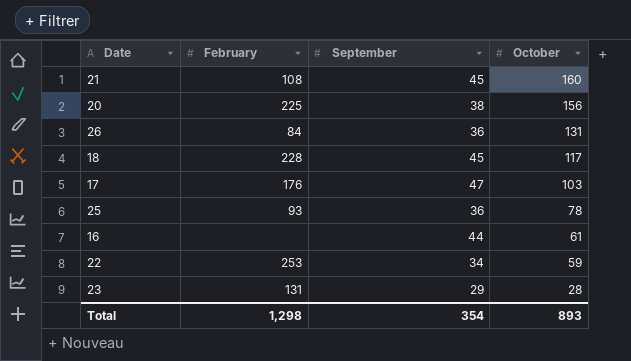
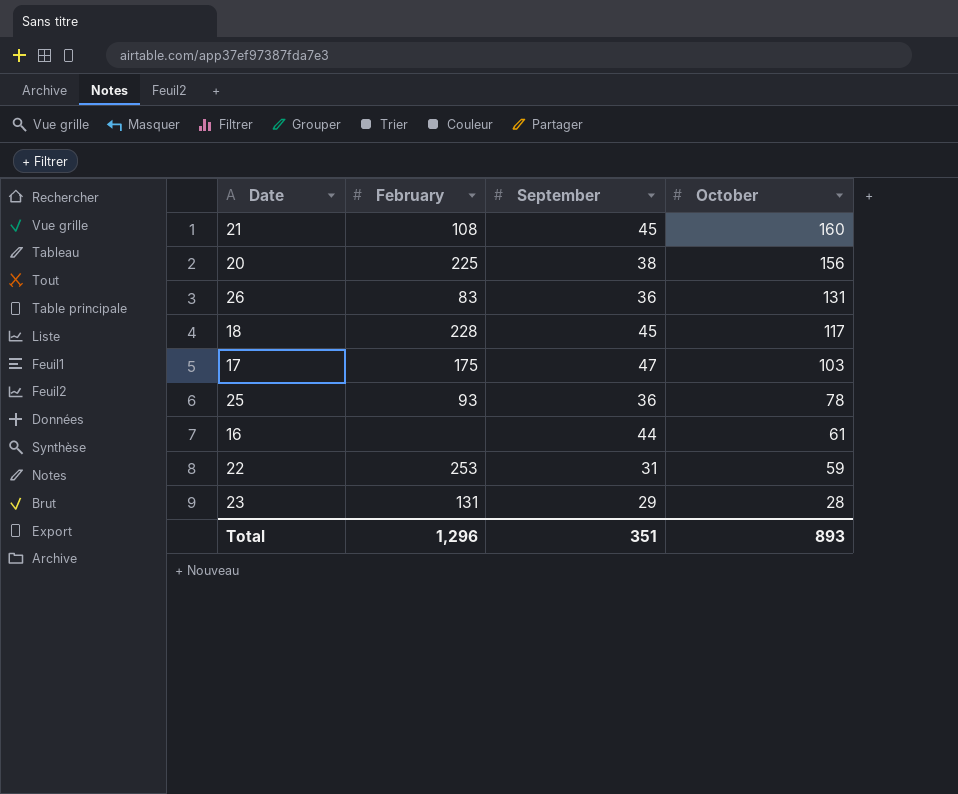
26 | February: 84 -> 83
17 | February: 176 -> 175
22 | September: 34 -> 31
Total | February: 1,298 -> 1,296
Total | September: 354 -> 351

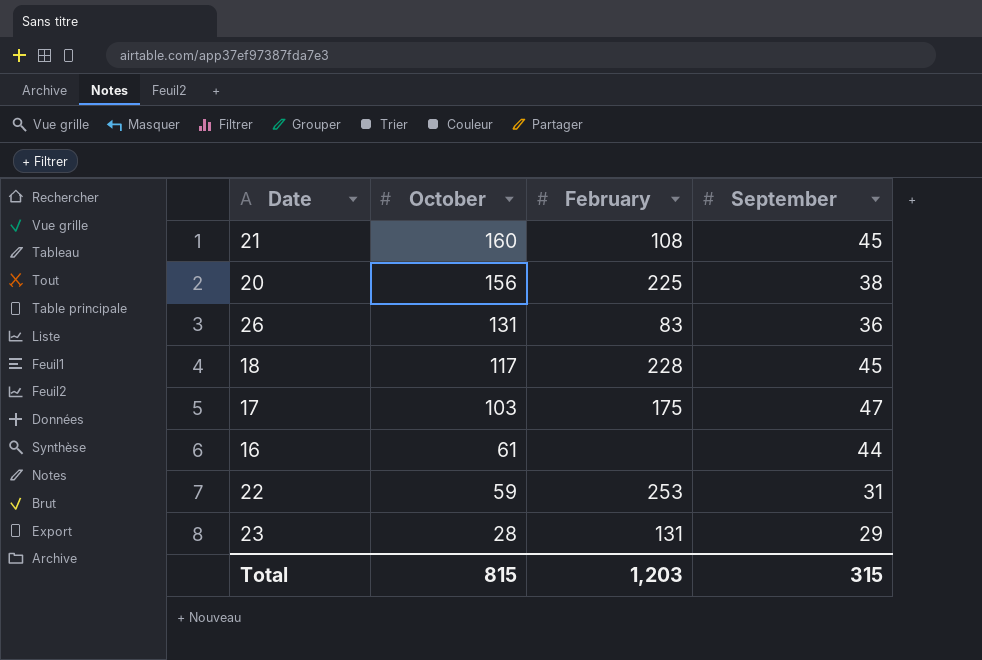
column October | position: 4 -> 2
row 25: 93 | 36 | 78 -> none
Total | October: 893 -> 815
Total | February: 1,296 -> 1,203
Total | September: 351 -> 315

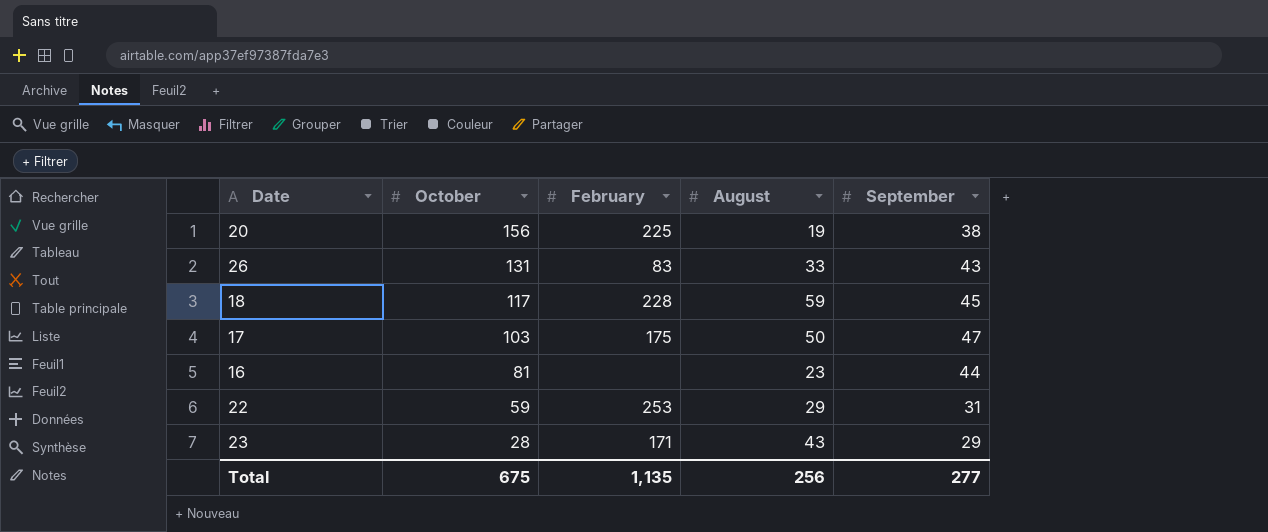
column August | position: none -> 4
row 21: 160 | 108 | 45 -> none
26 | September: 36 -> 43
16 | October: 61 -> 81
23 | February: 131 -> 171
Total | October: 815 -> 675
Total | February: 1,203 -> 1,135
Total | September: 315 -> 277

